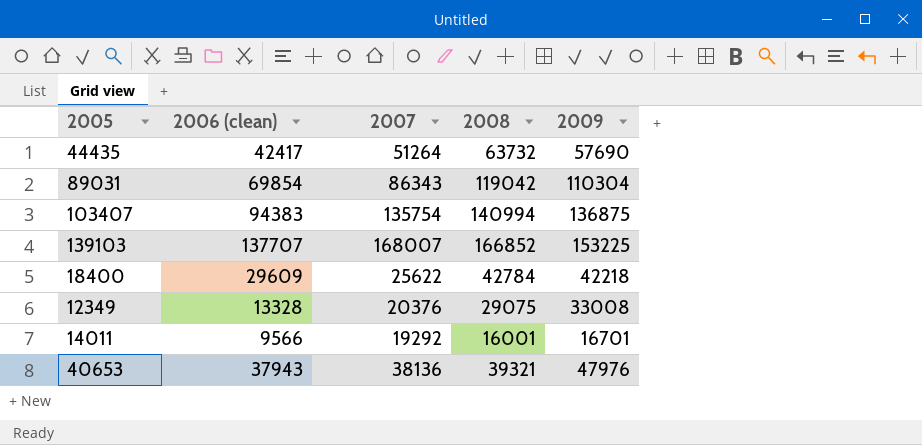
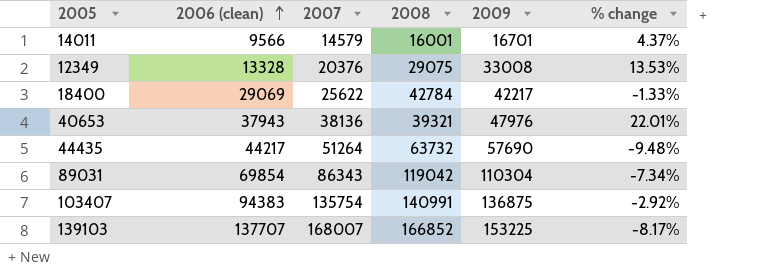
row order: none -> 2006 (clean) ascending
column % change | formula: none -> ([2009] - [2008]) / [2008]
14011 | 2007: 19292 -> 14579
18400 | 2006 (clean): 29609 -> 29069
18400 | 2009: 42218 -> 42217
44435 | 2006 (clean): 42417 -> 44217
103407 | 2008: 140994 -> 140991

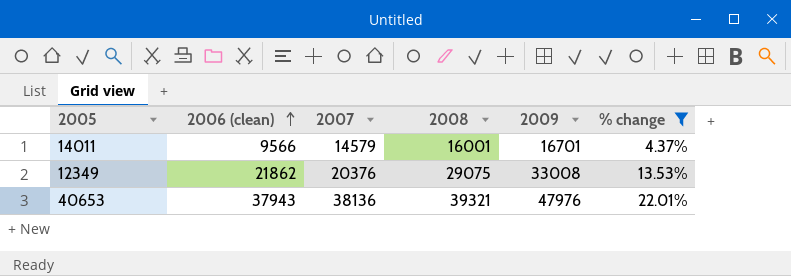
filter: none -> % change >= 4.37%
12349 | 2006 (clean): 13328 -> 21862

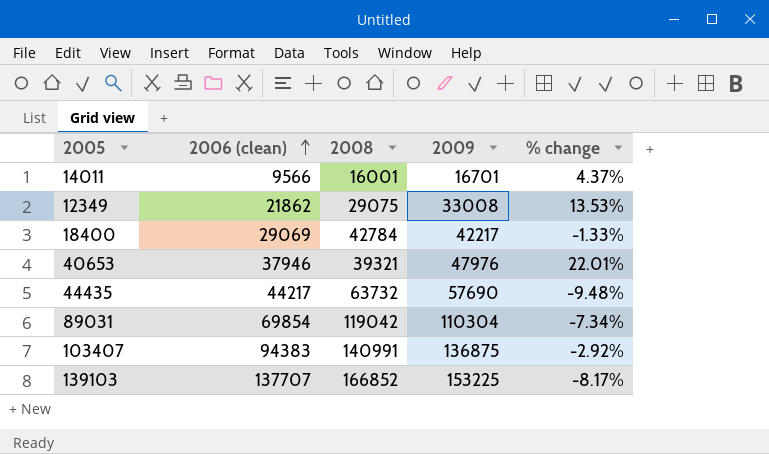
filter: % change >= 4.37% -> none
column 2007 | position: 3 -> none
40653 | 2006 (clean): 37943 -> 37946

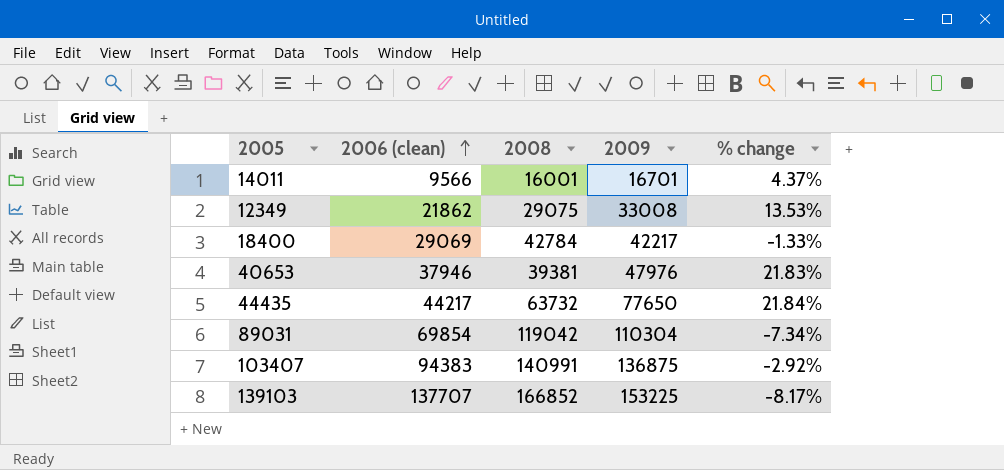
40653 | 2008: 39321 -> 39381
40653 | % change: 22.01% -> 21.83%
44435 | 2009: 57690 -> 77650
44435 | % change: -9.48% -> 21.84%

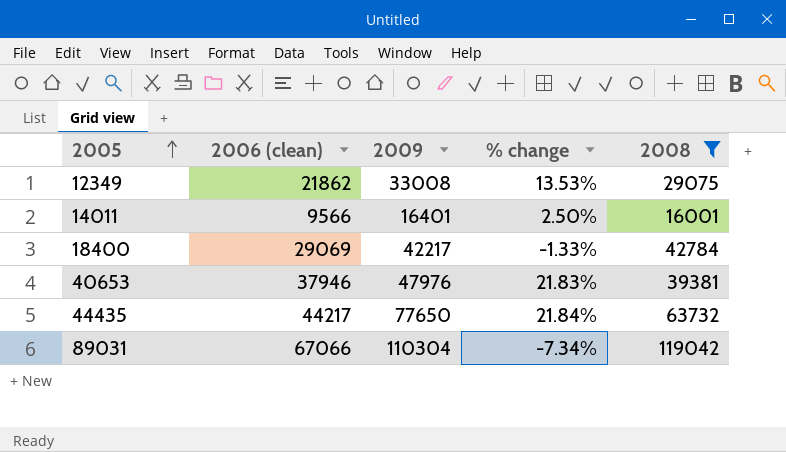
filter: none -> 2008 <= 119042
row order: 2006 (clean) ascending -> 2005 ascending
column 2008 | position: 3 -> 5
14011 | 2009: 16701 -> 16401
14011 | % change: 4.37% -> 2.50%
89031 | 2006 (clean): 69854 -> 67066

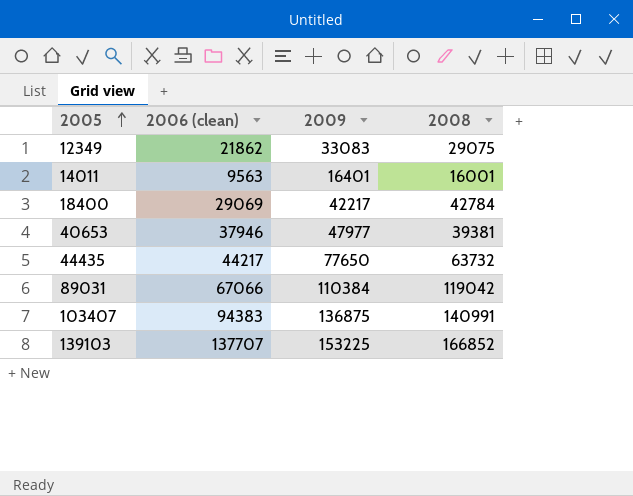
filter: 2008 <= 119042 -> none
column % change | formula: ([2009] - [2008]) / [2008] -> none
12349 | 2009: 33008 -> 33083
14011 | 2006 (clean): 9566 -> 9563
40653 | 2009: 47976 -> 47977
89031 | 2009: 110304 -> 110384

